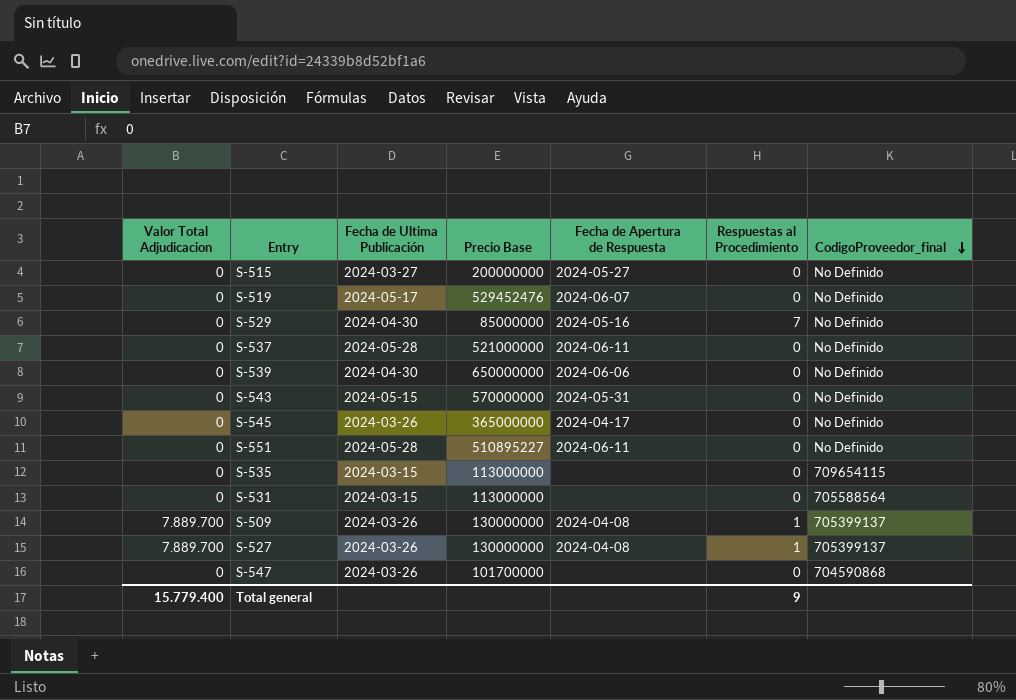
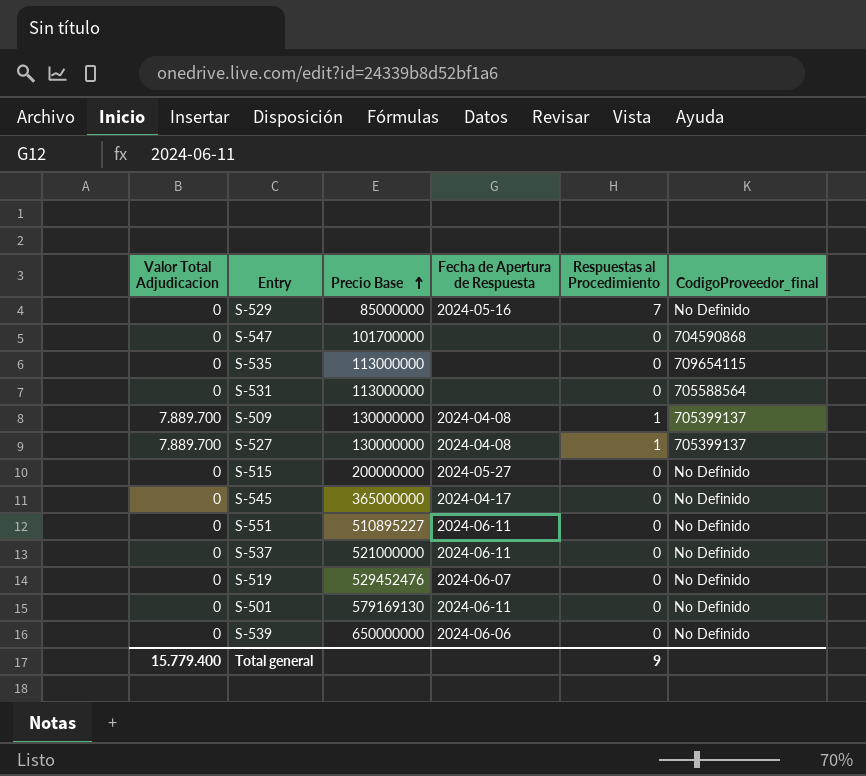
row order: CodigoProveedor_final descending -> Precio Base ascending
column Fecha de Ultima Publicación | position: 3 -> none
row S-543: 0 | 2024-05-15 | 570000000 | 2024-05-31 | 0 | No Definido -> none
row S-501: none -> 0 | 579169130 | 2024-06-11 | 0 | No Definido

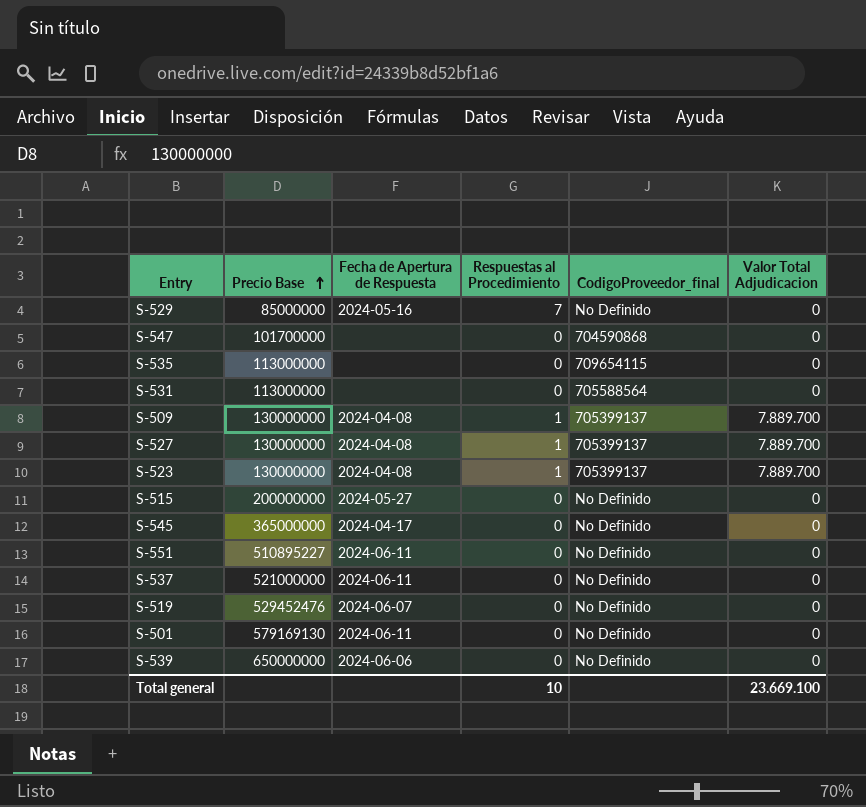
column Valor Total Adjudicacion | position: 1 -> 6
row S-523: none -> 130000000 | 2024-04-08 | 1 | 705399137 | 7.889.700
Total general | Respuestas al Procedimiento: 9 -> 10
Total general | Valor Total Adjudicacion: 15.779.400 -> 23.669.100

